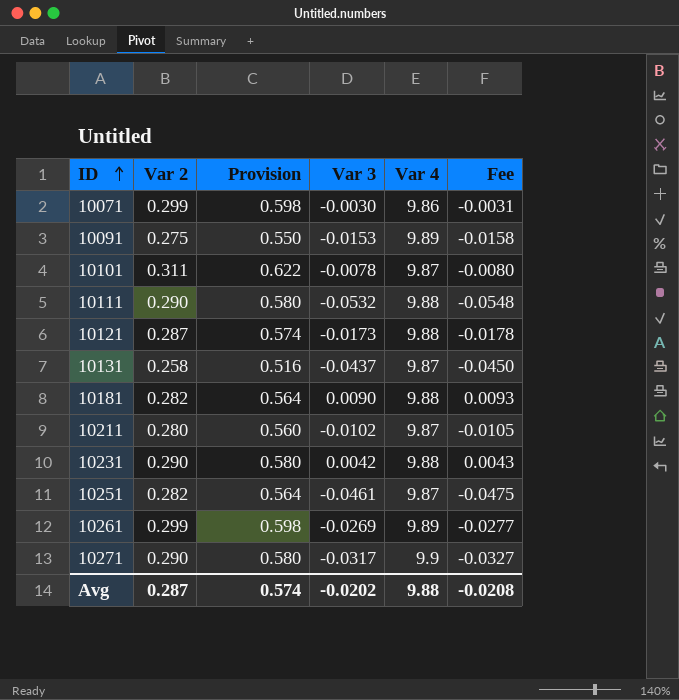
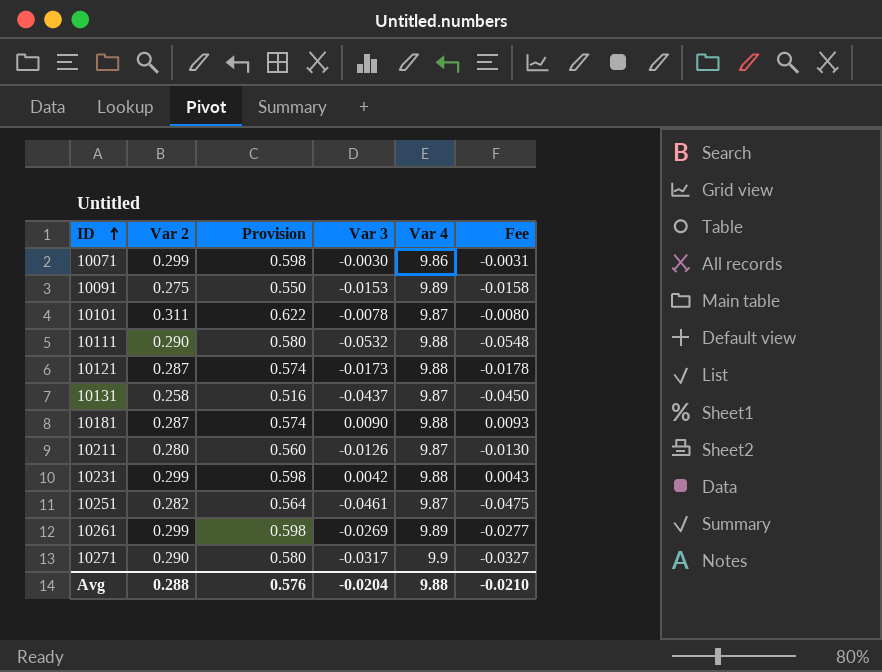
10181 | Var 2: 0.282 -> 0.287
10181 | Provision: 0.564 -> 0.574
10211 | Var 3: -0.0102 -> -0.0126
10211 | Fee: -0.0105 -> -0.0130
10231 | Var 2: 0.290 -> 0.299
10231 | Provision: 0.580 -> 0.598
Avg | Var 2: 0.287 -> 0.288
Avg | Provision: 0.574 -> 0.576
Avg | Var 3: -0.0202 -> -0.0204
Avg | Fee: -0.0208 -> -0.0210

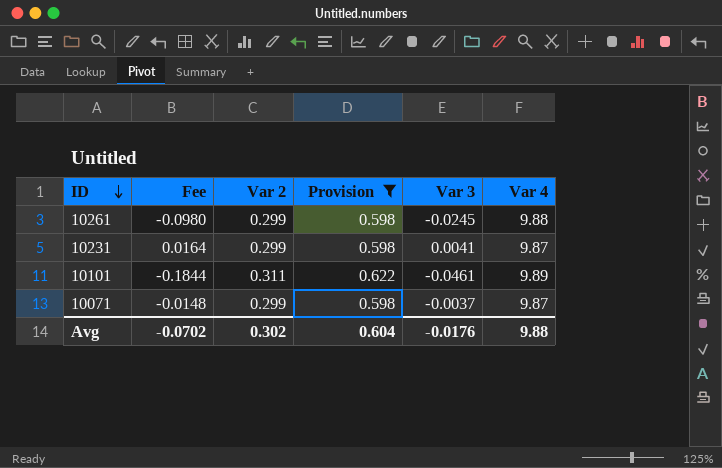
filter: none -> Provision >= 0.598
row order: ID ascending -> ID descending
column Fee | formula: [Var 3] * 1.03 -> [Var 3] * 4
column Fee | position: 6 -> 2
10261 | Var 3: -0.0269 -> -0.0245
10261 | Var 4: 9.89 -> 9.88
10231 | Var 3: 0.0042 -> 0.0041
10231 | Var 4: 9.88 -> 9.87
10101 | Var 3: -0.0078 -> -0.0461
10101 | Var 4: 9.87 -> 9.89
10071 | Var 3: -0.0030 -> -0.0037
10071 | Var 4: 9.86 -> 9.87
Avg | Fee: -0.0210 -> -0.0702
Avg | Var 2: 0.288 -> 0.302
Avg | Provision: 0.576 -> 0.604
Avg | Var 3: -0.0204 -> -0.0176

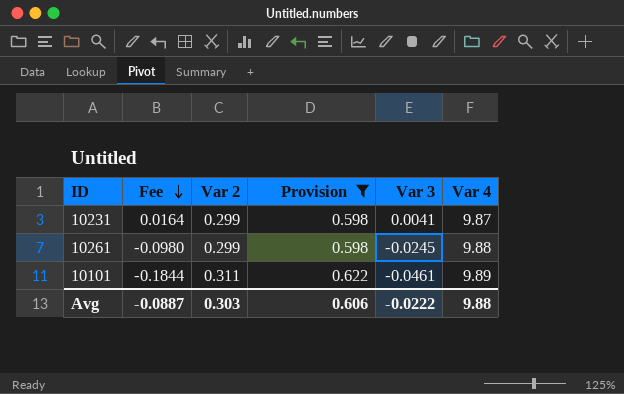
row order: ID descending -> Fee descending
row 10071: -0.0148 | 0.299 | 0.598 | -0.0037 | 9.87 -> none
Avg | Fee: -0.0702 -> -0.0887
Avg | Var 2: 0.302 -> 0.303
Avg | Provision: 0.604 -> 0.606
Avg | Var 3: -0.0176 -> -0.0222

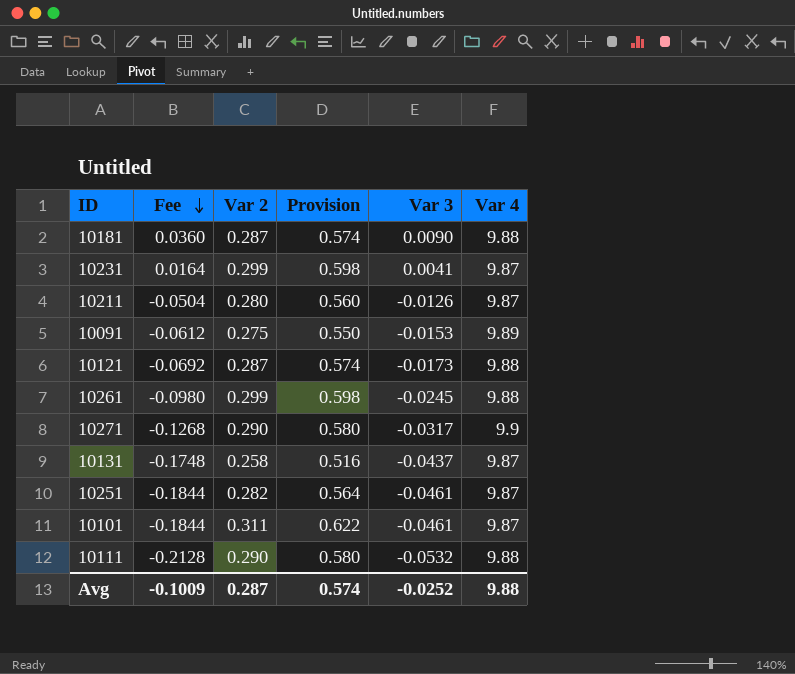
filter: Provision >= 0.598 -> none
10101 | Var 4: 9.89 -> 9.87
Avg | Fee: -0.0887 -> -0.1009
Avg | Var 2: 0.303 -> 0.287
Avg | Provision: 0.606 -> 0.574
Avg | Var 3: -0.0222 -> -0.0252

